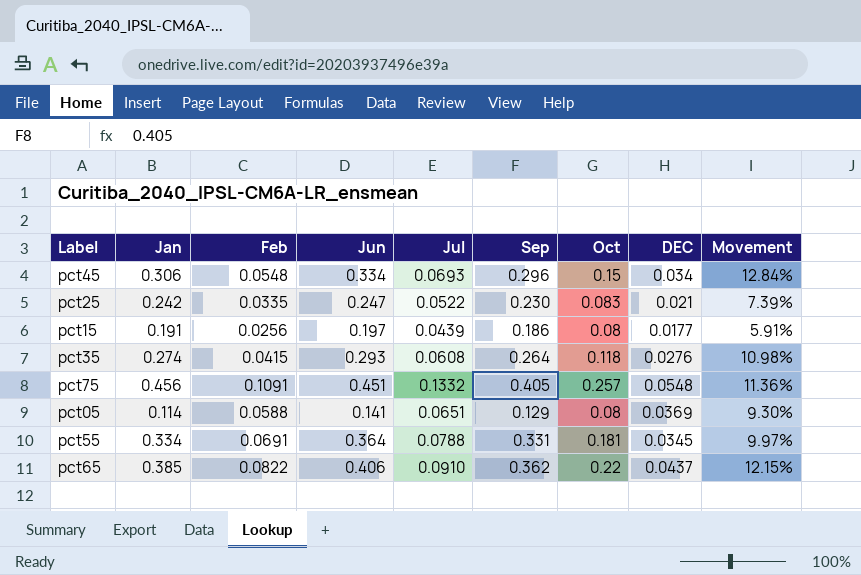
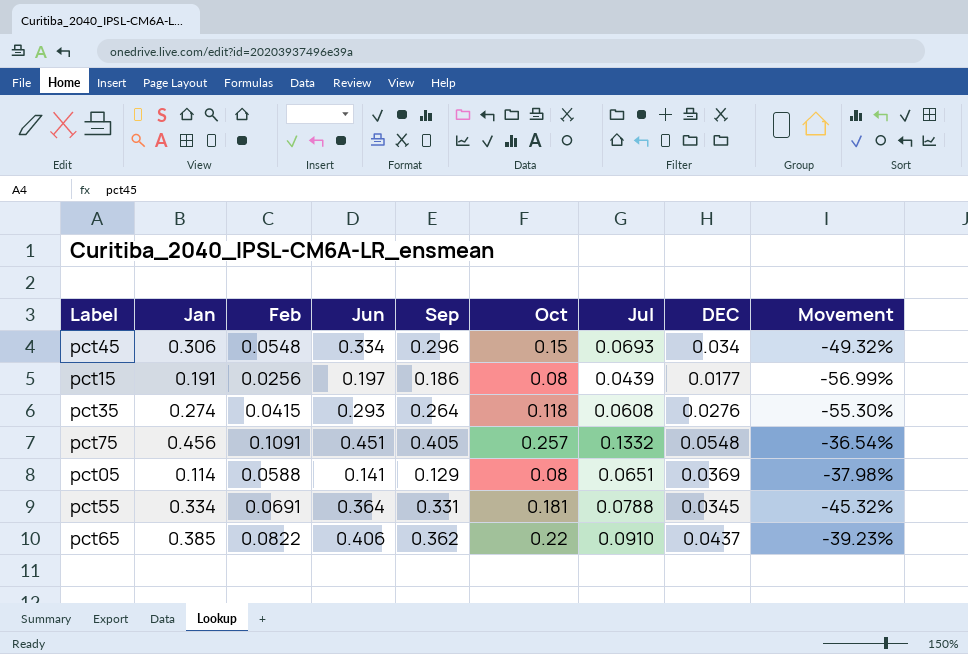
column Jul | position: 5 -> 7
column Movement | formula: ([Jun] - [Sep]) / [Sep] -> ([Oct] - [Sep]) / [Sep]
row pct25: 0.242 | 0.0335 | 0.247 | 0.0522 | 0.230 | 0.083 | 0.021 | 7.39% -> none

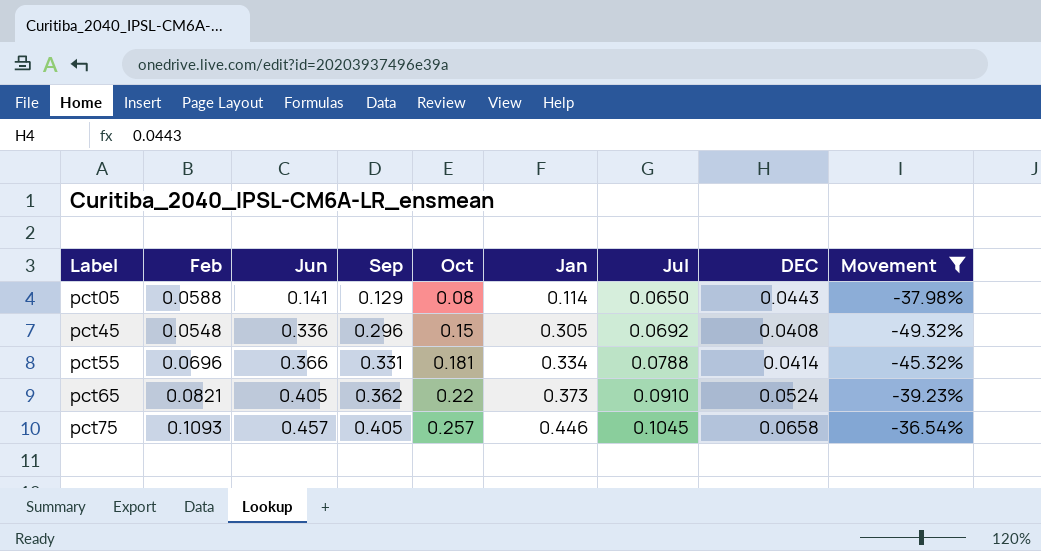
filter: none -> Movement >= -49.32%
row order: none -> Label ascending
column Jan | position: 2 -> 6
pct05 | Jul: 0.0651 -> 0.0650
pct05 | DEC: 0.0369 -> 0.0443
pct45 | Jun: 0.334 -> 0.336
pct45 | Jan: 0.306 -> 0.305
pct45 | Jul: 0.0693 -> 0.0692
pct45 | DEC: 0.034 -> 0.0408
pct55 | Feb: 0.0691 -> 0.0696
pct55 | Jun: 0.364 -> 0.366
pct55 | DEC: 0.0345 -> 0.0414
pct65 | Feb: 0.0822 -> 0.0821
pct65 | Jun: 0.406 -> 0.405
pct65 | Jan: 0.385 -> 0.373
pct65 | DEC: 0.0437 -> 0.0524
pct75 | Feb: 0.1091 -> 0.1093
pct75 | Jun: 0.451 -> 0.457
pct75 | Jan: 0.456 -> 0.446
pct75 | Jul: 0.1332 -> 0.1045
pct75 | DEC: 0.0548 -> 0.0658

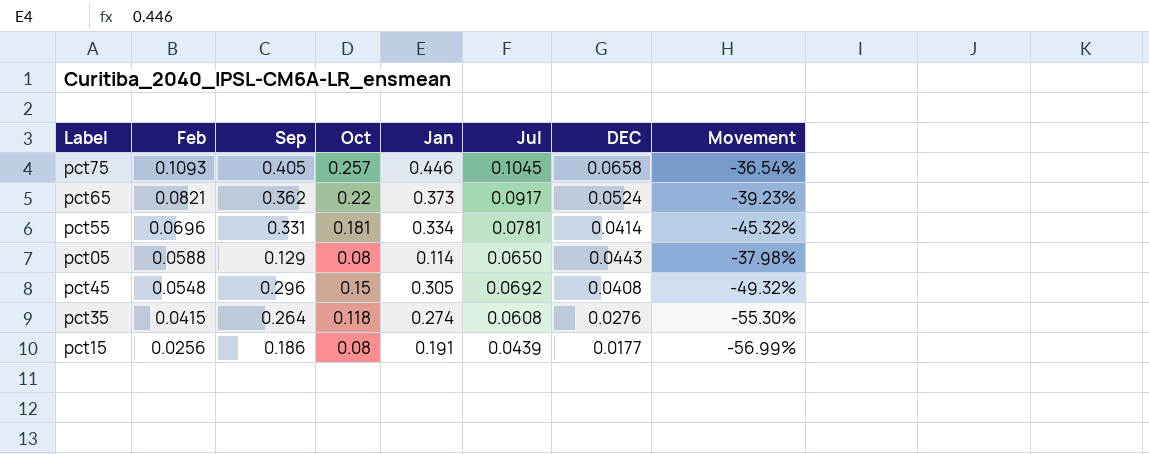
filter: Movement >= -49.32% -> none
row order: Label ascending -> Feb descending
column Jun | position: 3 -> none
pct65 | Jul: 0.0910 -> 0.0917
pct55 | Jul: 0.0788 -> 0.0781

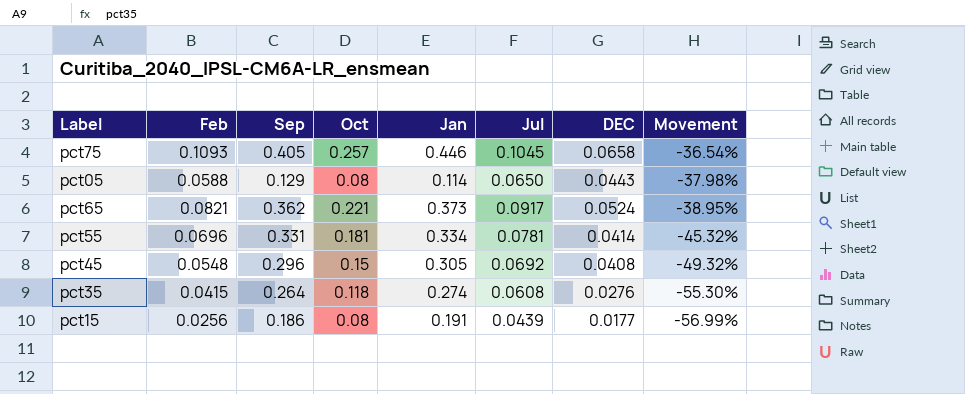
row order: Feb descending -> Movement descending
pct65 | Oct: 0.22 -> 0.221
pct65 | Movement: -39.23% -> -38.95%

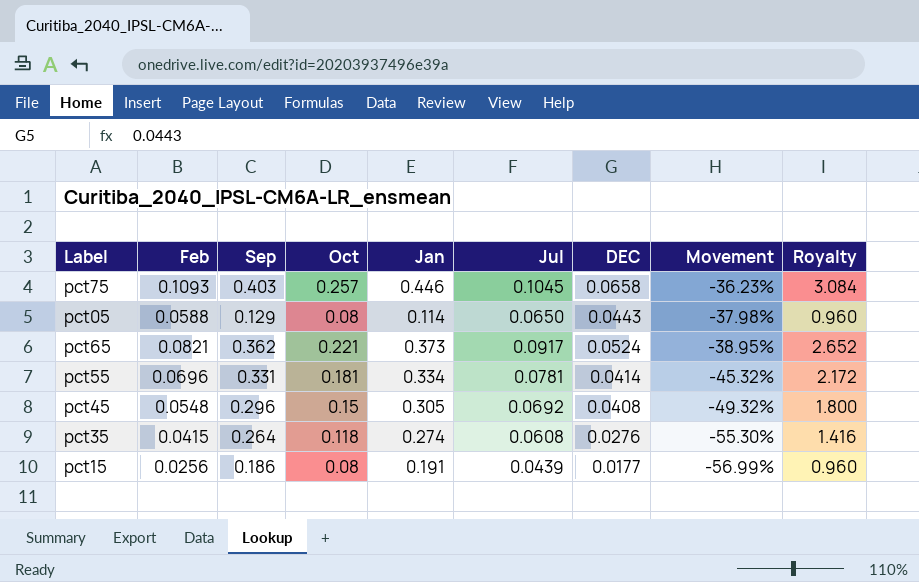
column Royalty | formula: none -> [Oct] * 12
pct75 | Sep: 0.405 -> 0.403
pct75 | Movement: -36.54% -> -36.23%

